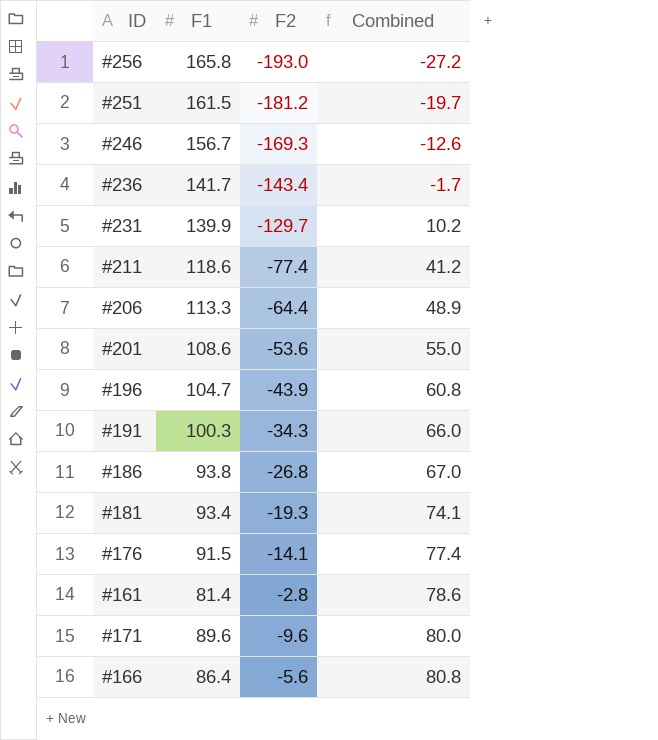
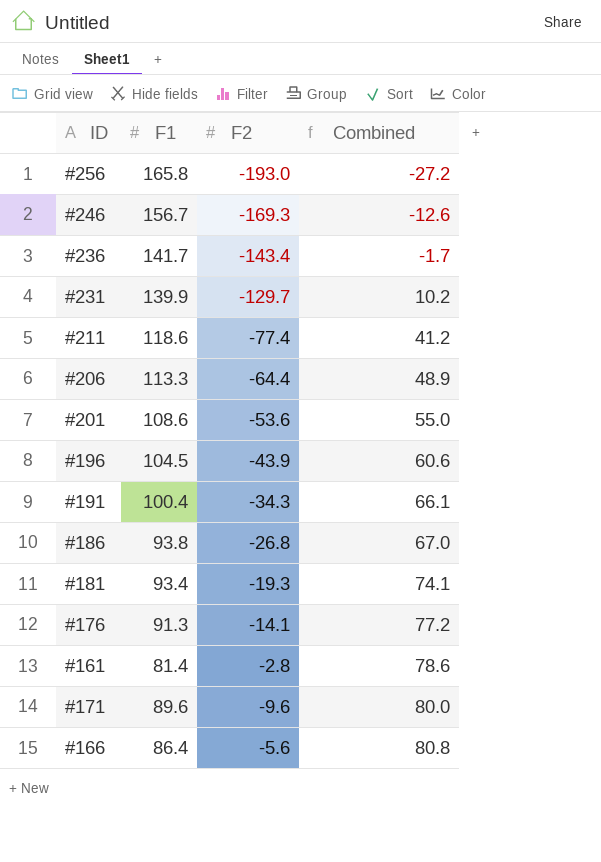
row #251: 161.5 | -181.2 | -19.7 -> none
#196 | F1: 104.7 -> 104.5
#196 | Combined: 60.8 -> 60.6
#191 | F1: 100.3 -> 100.4
#191 | Combined: 66.0 -> 66.1
#176 | F1: 91.5 -> 91.3
#176 | Combined: 77.4 -> 77.2

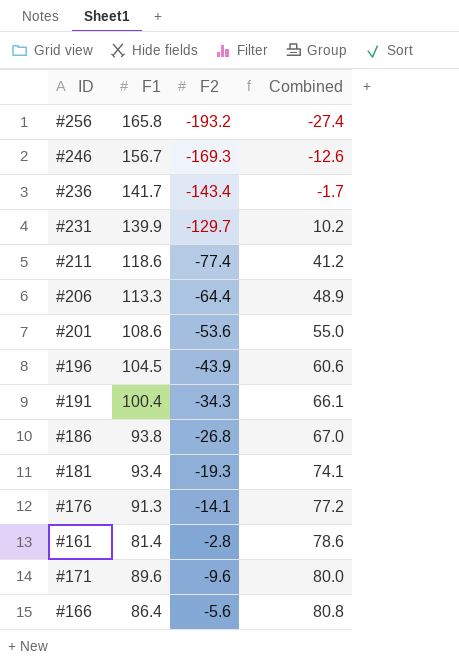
#256 | F2: -193.0 -> -193.2
#256 | Combined: -27.2 -> -27.4

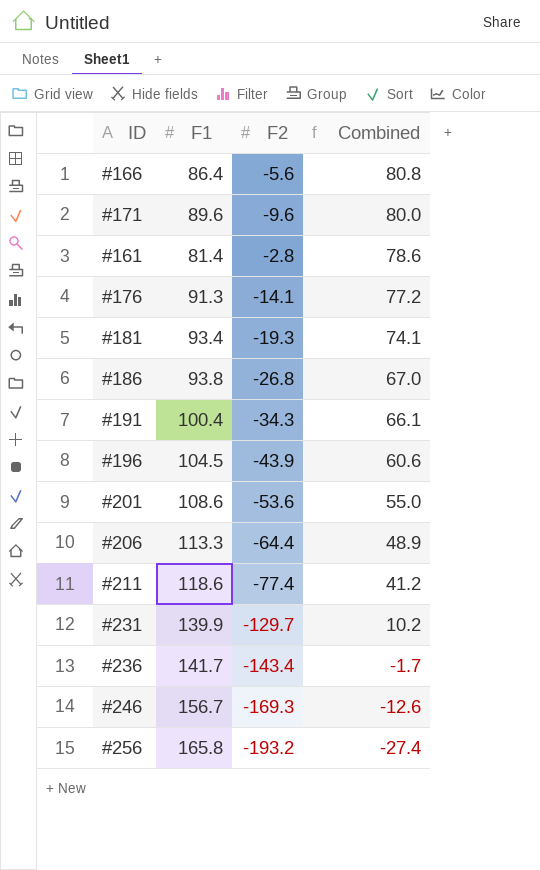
row order: Combined ascending -> Combined descending

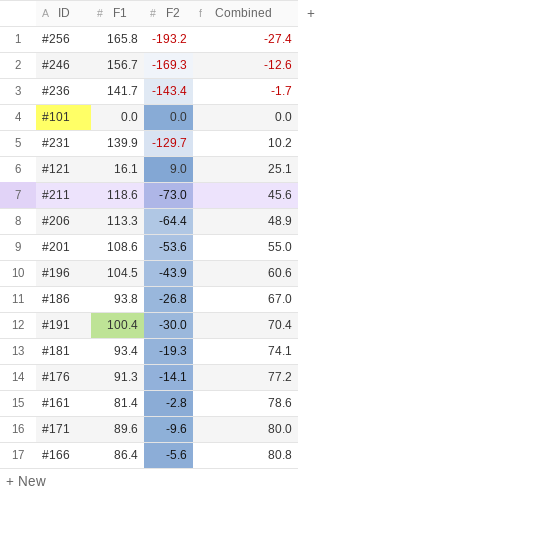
row order: Combined descending -> Combined ascending
row #101: none -> 0.0 | 0.0 | 0.0
row #121: none -> 16.1 | 9.0 | 25.1
#211 | F2: -77.4 -> -73.0
#211 | Combined: 41.2 -> 45.6
#191 | F2: -34.3 -> -30.0
#191 | Combined: 66.1 -> 70.4

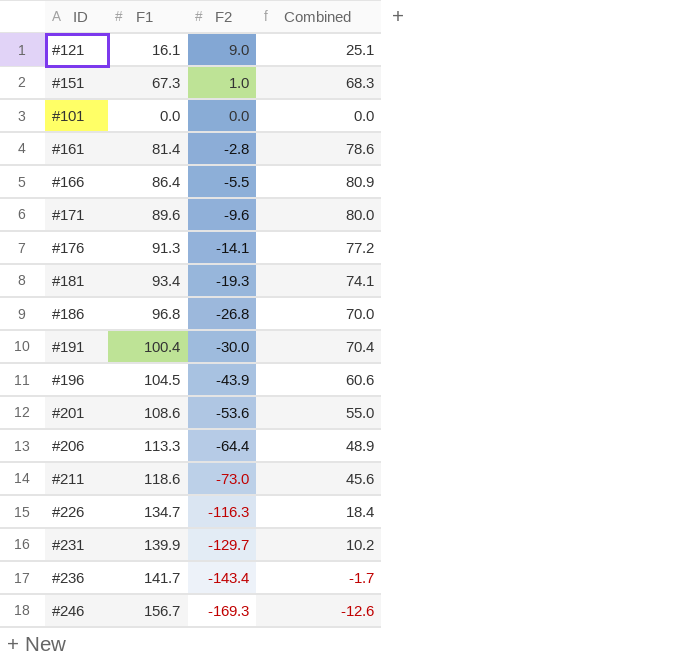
row order: Combined ascending -> F2 descending
row #256: 165.8 | -193.2 | -27.4 -> none
row #151: none -> 67.3 | 1.0 | 68.3
#166 | F2: -5.6 -> -5.5
#166 | Combined: 80.8 -> 80.9
#186 | F1: 93.8 -> 96.8
#186 | Combined: 67.0 -> 70.0
row #226: none -> 134.7 | -116.3 | 18.4

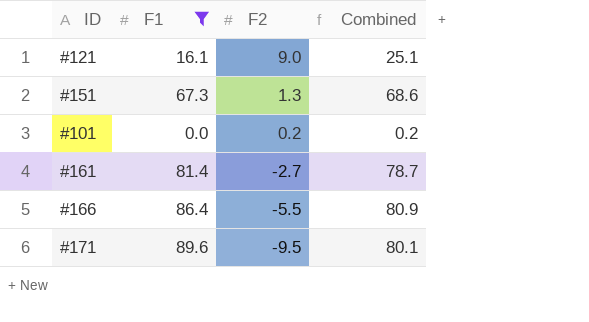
filter: none -> F1 <= 89.6
#151 | F2: 1.0 -> 1.3
#151 | Combined: 68.3 -> 68.6
#101 | F2: 0.0 -> 0.2
#101 | Combined: 0.0 -> 0.2
#161 | F2: -2.8 -> -2.7
#161 | Combined: 78.6 -> 78.7
#171 | F2: -9.6 -> -9.5
#171 | Combined: 80.0 -> 80.1

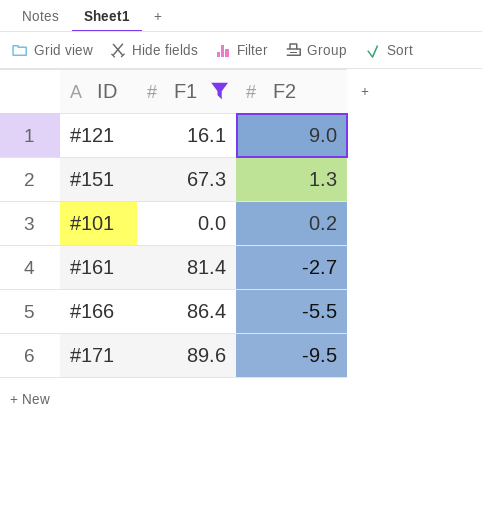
column Combined | formula: [F1] + [F2] -> none

